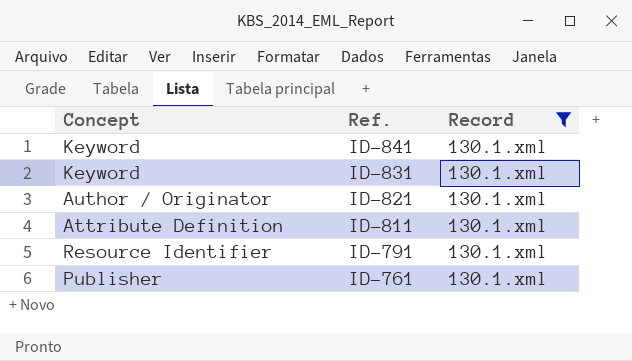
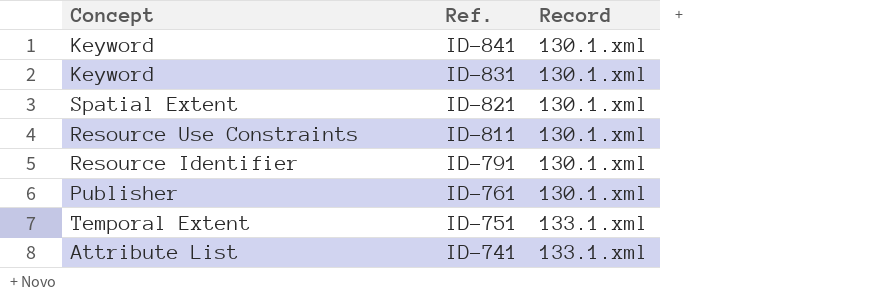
filter: Record = 130.1.xml -> none
ID-821 | Concept: Author / Originator -> Spatial Extent
ID-811 | Concept: Attribute Definition -> Resource Use Constraints

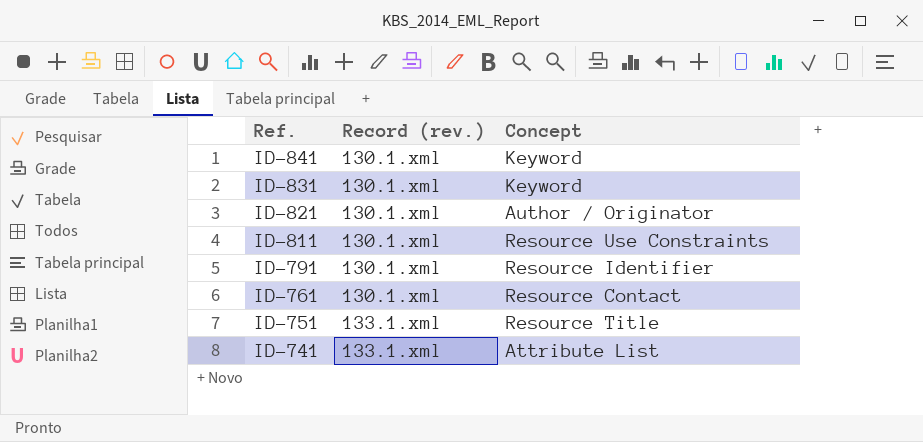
column name: Record -> Record (rev.)
column Concept | position: 1 -> 3
ID-821 | Concept: Spatial Extent -> Author / Originator
ID-761 | Concept: Publisher -> Resource Contact
ID-751 | Concept: Temporal Extent -> Resource Title

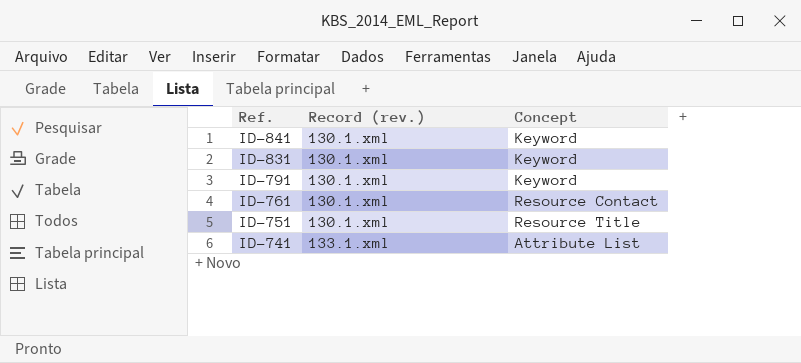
row ID-821: 130.1.xml | Author / Originator -> none
row ID-811: 130.1.xml | Resource Use Constraints -> none
ID-791 | Concept: Resource Identifier -> Keyword
ID-751 | Record (rev.): 133.1.xml -> 130.1.xml

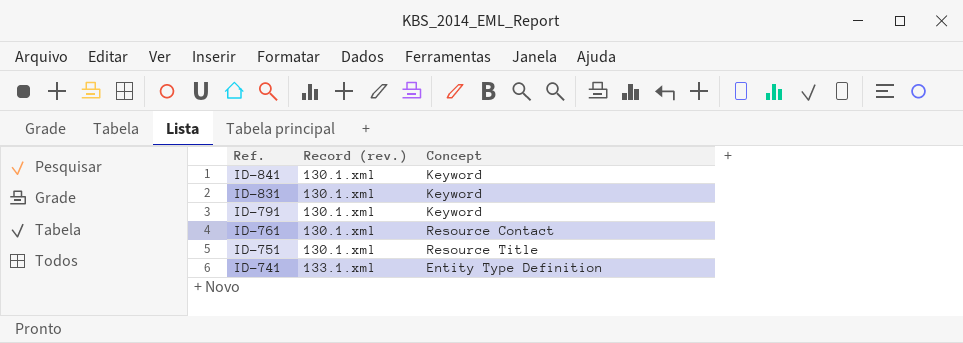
ID-741 | Concept: Attribute List -> Entity Type Definition

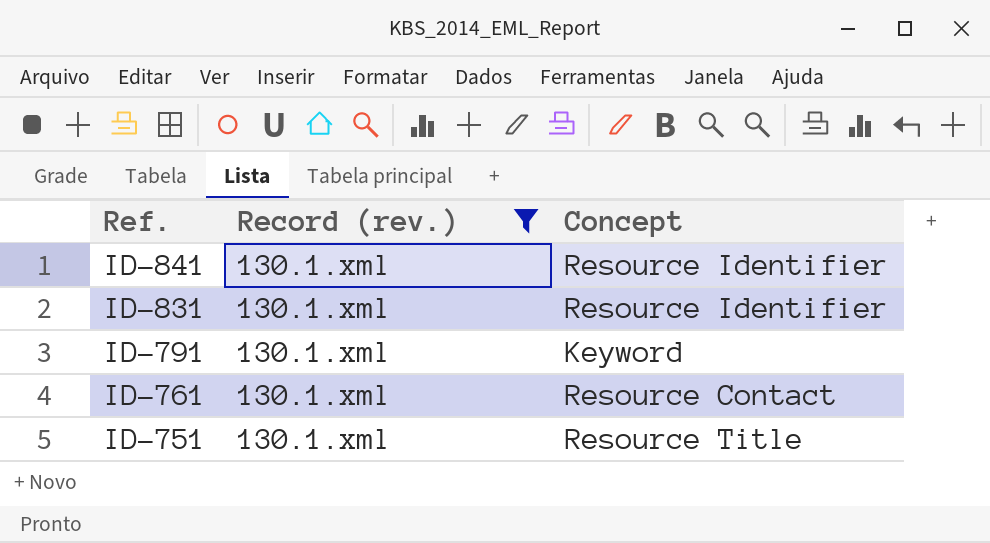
filter: none -> Record (rev.) = 130.1.xml
ID-841 | Concept: Keyword -> Resource Identifier
ID-831 | Concept: Keyword -> Resource Identifier

